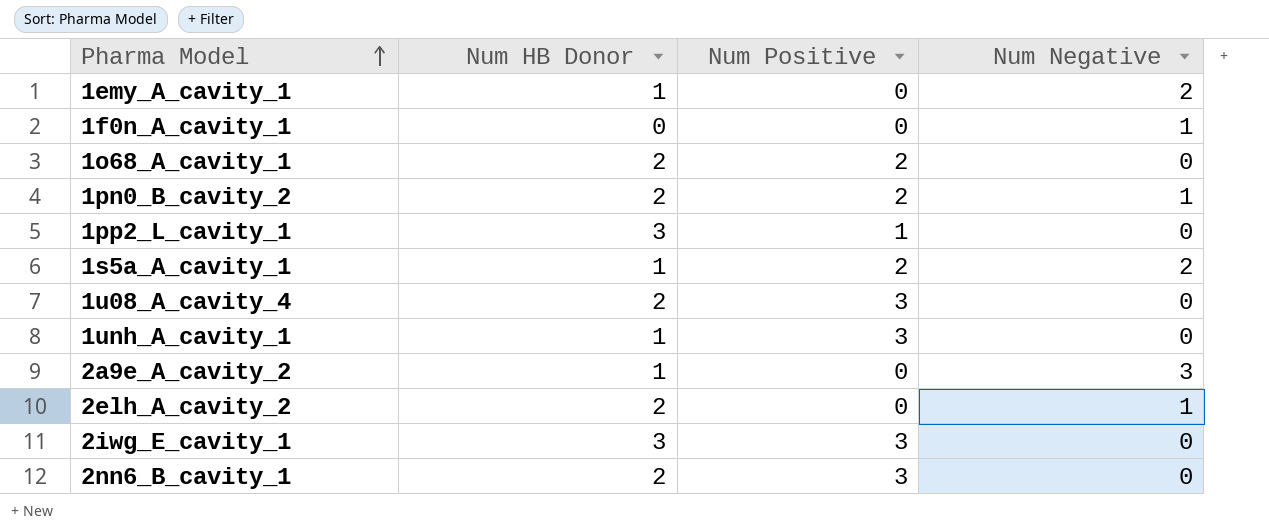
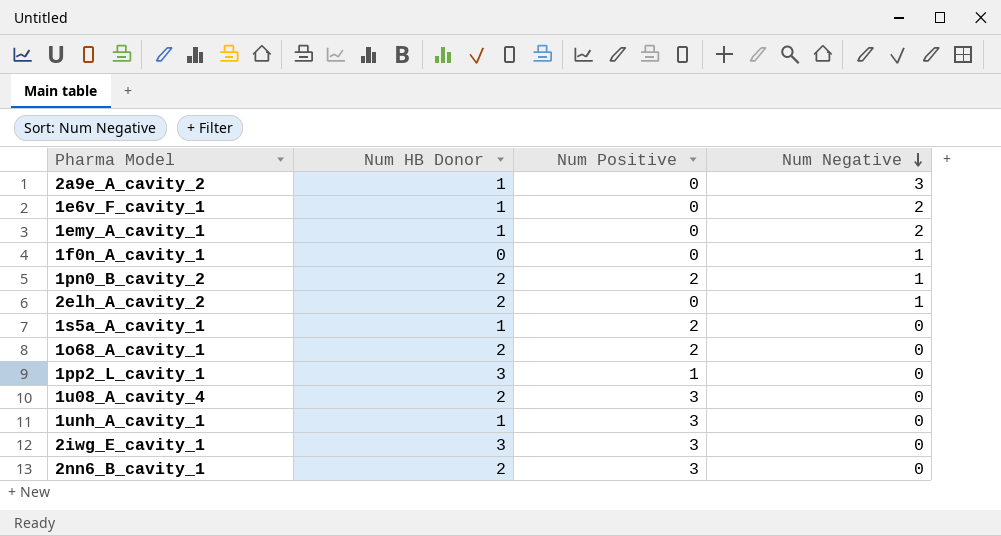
row order: Pharma Model ascending -> Num Negative descending
row 1e6v_F_cavity_1: none -> 1 | 0 | 2
1s5a_A_cavity_1 | Num Negative: 2 -> 0

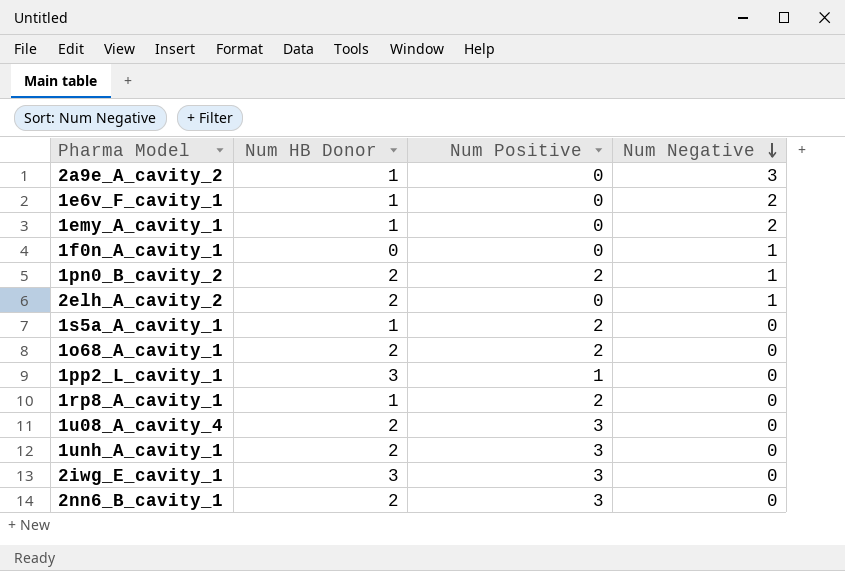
row 1rp8_A_cavity_1: none -> 1 | 2 | 0
1unh_A_cavity_1 | Num HB Donor: 1 -> 2

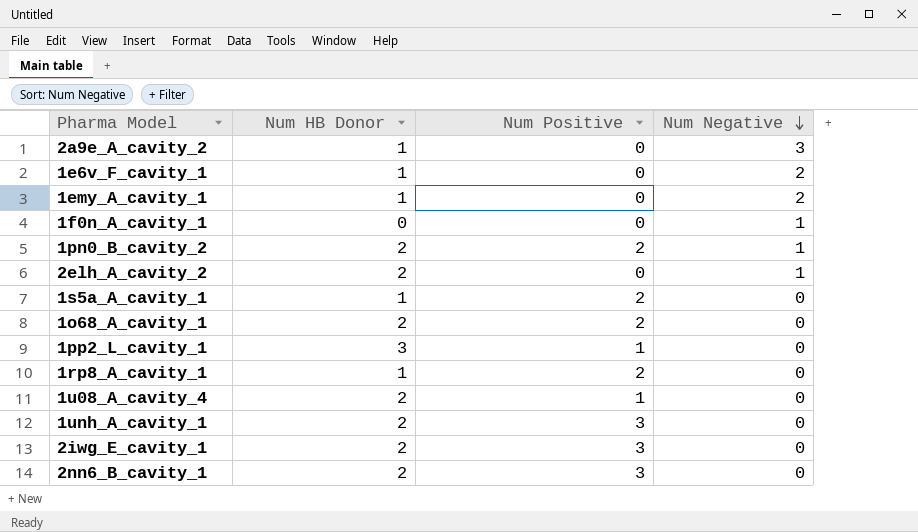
1u08_A_cavity_4 | Num Positive: 3 -> 1
2iwg_E_cavity_1 | Num HB Donor: 3 -> 2

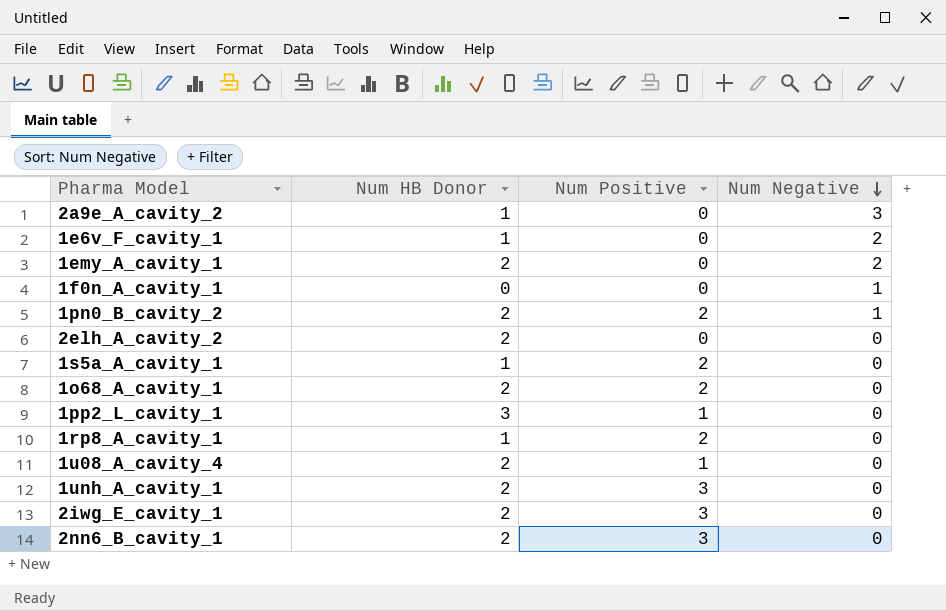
1emy_A_cavity_1 | Num HB Donor: 1 -> 2
2elh_A_cavity_2 | Num Negative: 1 -> 0

